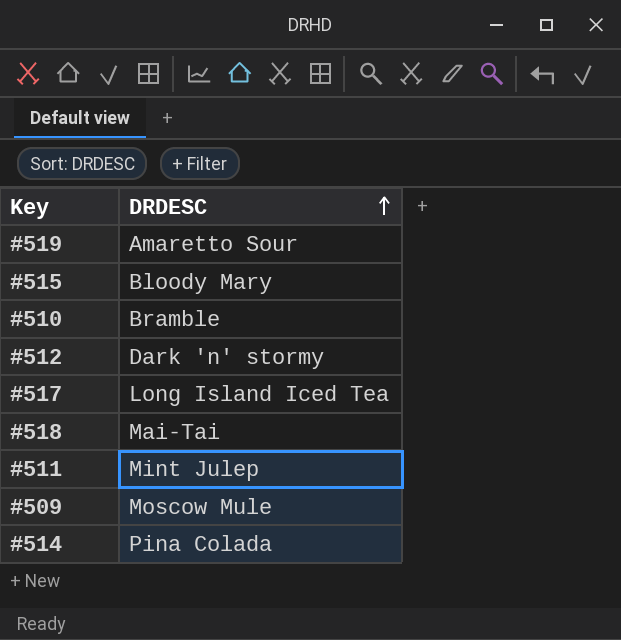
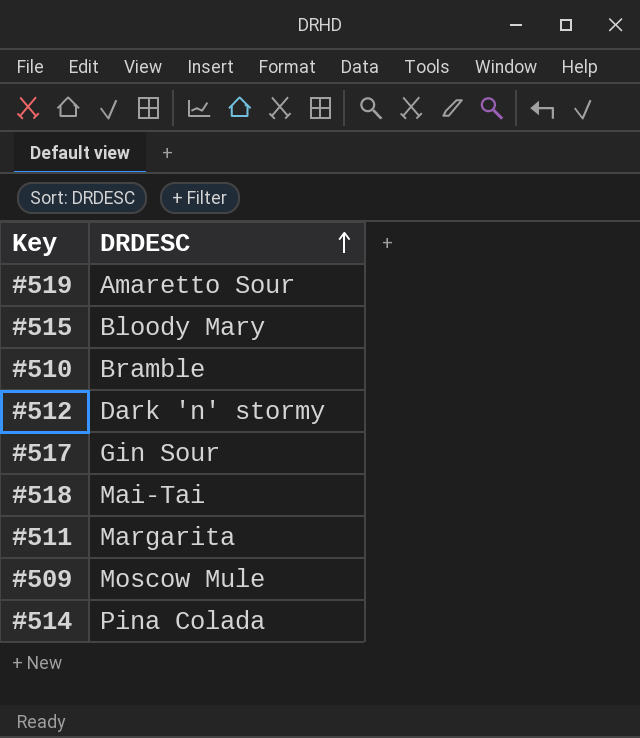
#517 | DRDESC: Long Island Iced Tea -> Gin Sour
#511 | DRDESC: Mint Julep -> Margarita

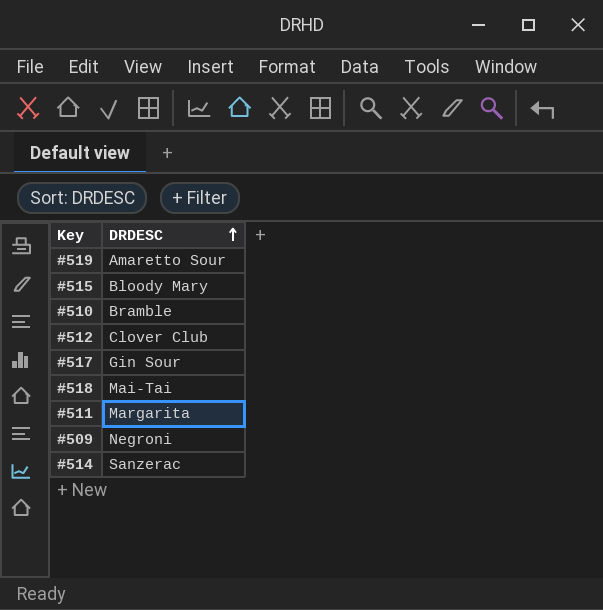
#512 | DRDESC: Dark 'n' stormy -> Clover Club
#509 | DRDESC: Moscow Mule -> Negroni
#514 | DRDESC: Pina Colada -> Sanzerac

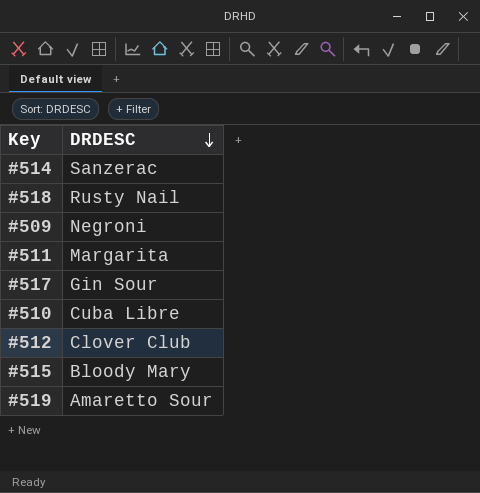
row order: DRDESC ascending -> DRDESC descending
#518 | DRDESC: Mai-Tai -> Rusty Nail
#510 | DRDESC: Bramble -> Cuba Libre

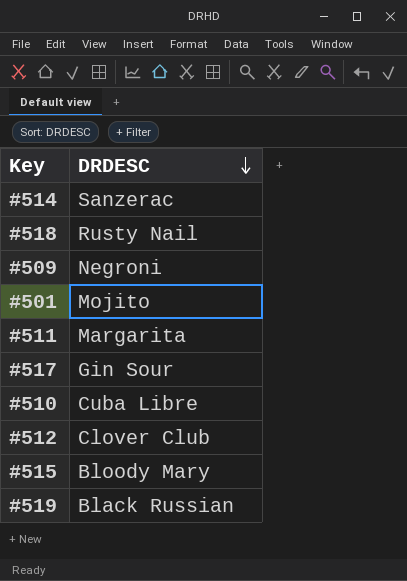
row #501: none -> Mojito
#519 | DRDESC: Amaretto Sour -> Black Russian

